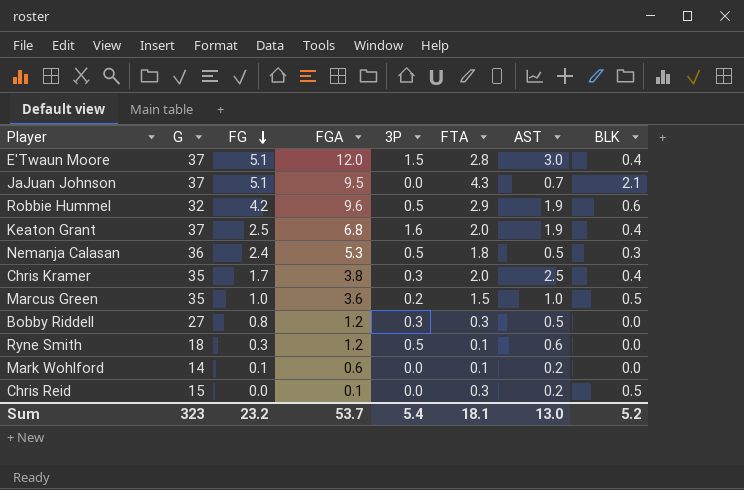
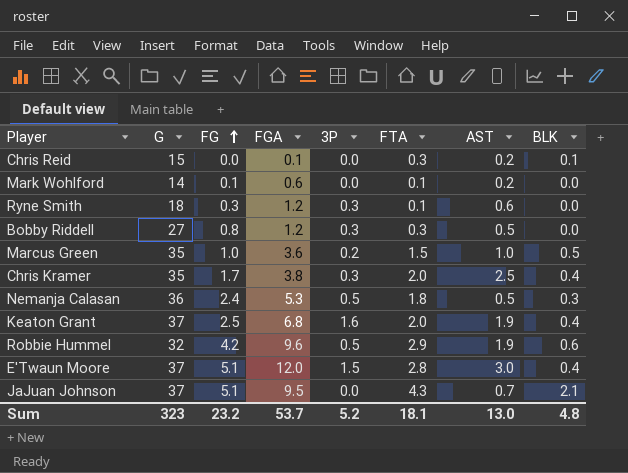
row order: FG descending -> FG ascending
Chris Reid | BLK: 0.5 -> 0.1
Ryne Smith | 3P: 0.5 -> 0.3
Sum | 3P: 5.4 -> 5.2
Sum | BLK: 5.2 -> 4.8

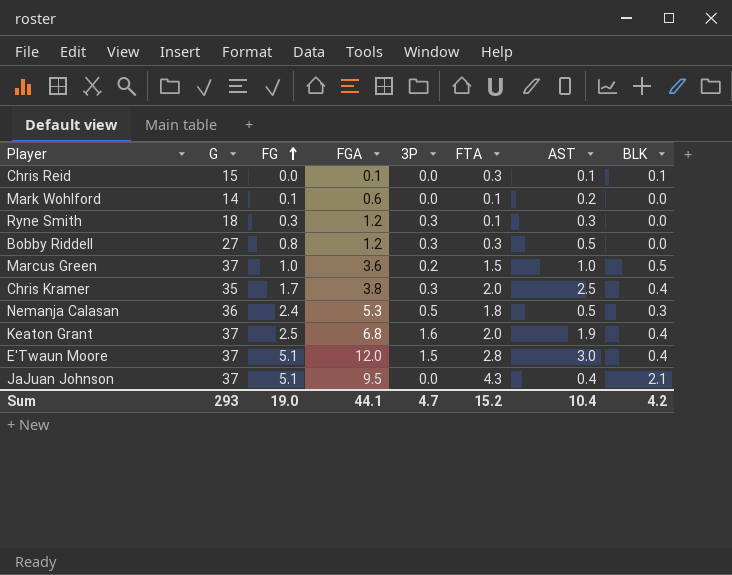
row Robbie Hummel: 32 | 4.2 | 9.6 | 0.5 | 2.9 | 1.9 | 0.6 -> none
Chris Reid | AST: 0.2 -> 0.1
Ryne Smith | AST: 0.6 -> 0.3
Marcus Green | G: 35 -> 37
JaJuan Johnson | AST: 0.7 -> 0.4
Sum | G: 323 -> 293
Sum | FG: 23.2 -> 19.0
Sum | FGA: 53.7 -> 44.1
Sum | 3P: 5.2 -> 4.7
Sum | FTA: 18.1 -> 15.2
Sum | AST: 13.0 -> 10.4
Sum | BLK: 4.8 -> 4.2

